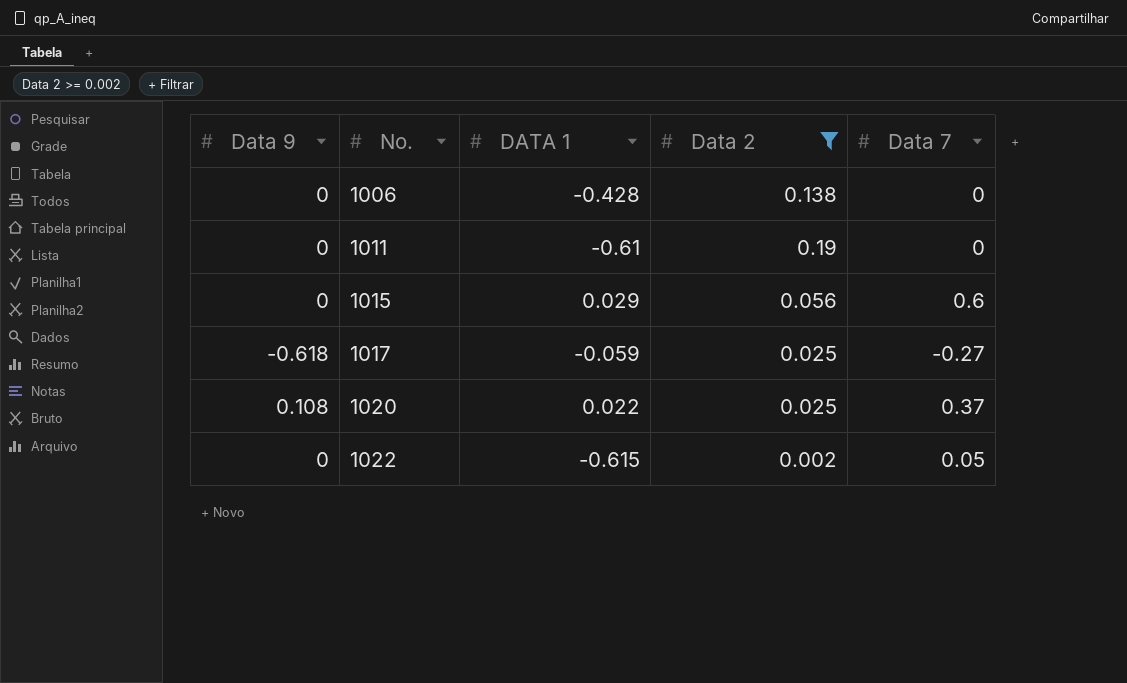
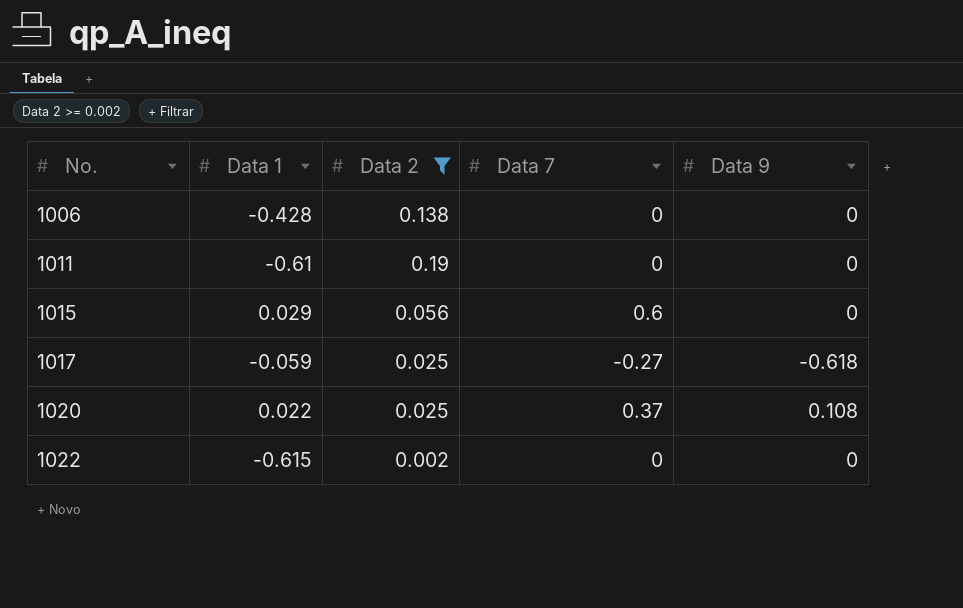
column name: DATA 1 -> Data 1
column Data 9 | position: 1 -> 5
1022 | Data 7: 0.05 -> 0

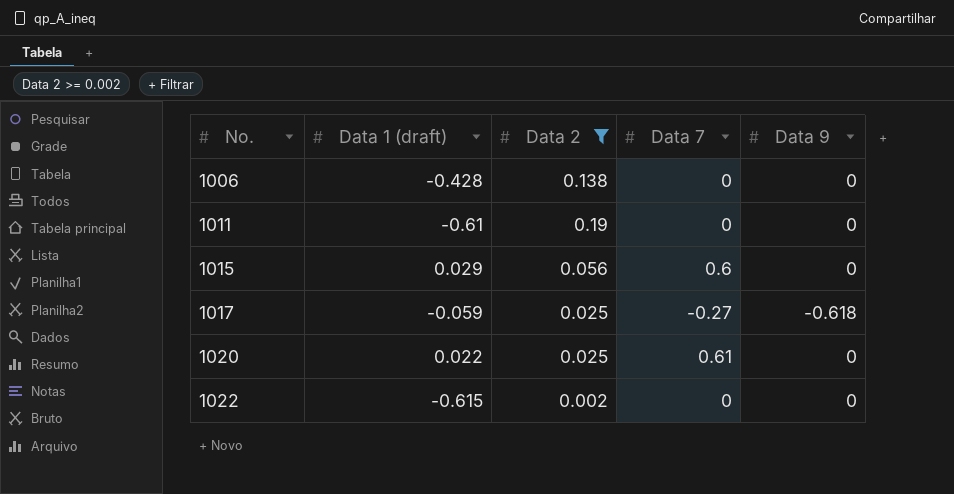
column name: Data 1 -> Data 1 (draft)
1020 | Data 7: 0.37 -> 0.61
1020 | Data 9: 0.108 -> 0

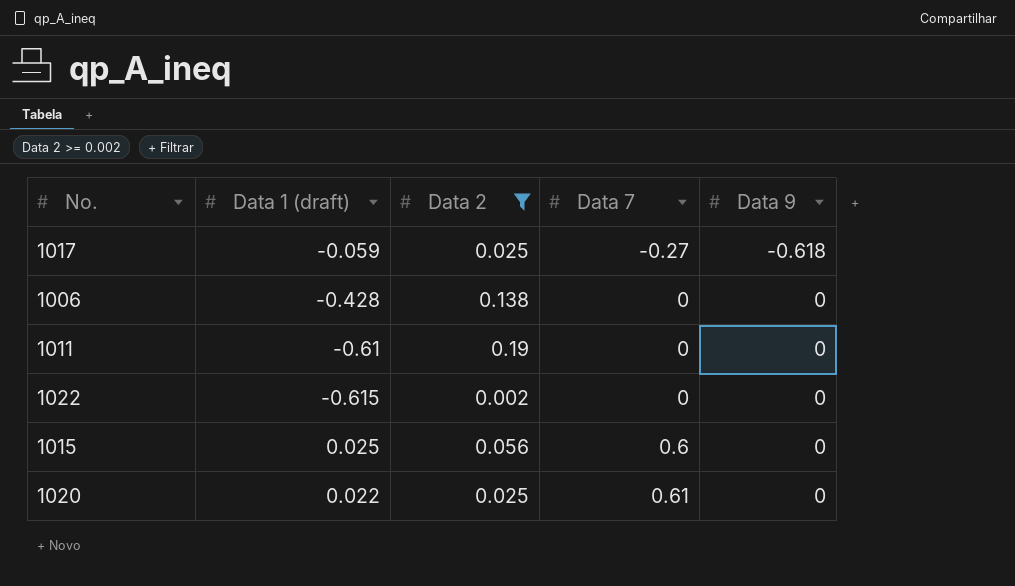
row order: No. ascending -> Data 7 ascending
1015 | Data 1 (draft): 0.029 -> 0.025

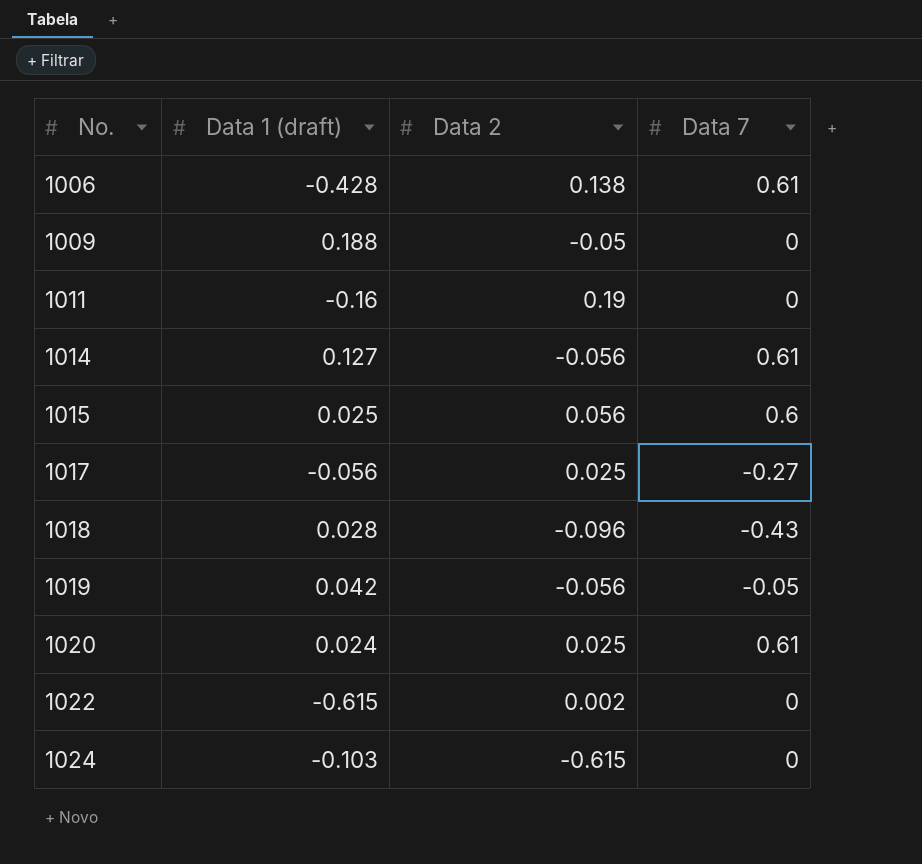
filter: Data 2 >= 0.002 -> none
row order: Data 7 ascending -> No. ascending
column Data 9 | position: 5 -> none
1006 | Data 7: 0 -> 0.61
1011 | Data 1 (draft): -0.61 -> -0.16
1017 | Data 1 (draft): -0.059 -> -0.056
1020 | Data 1 (draft): 0.022 -> 0.024

